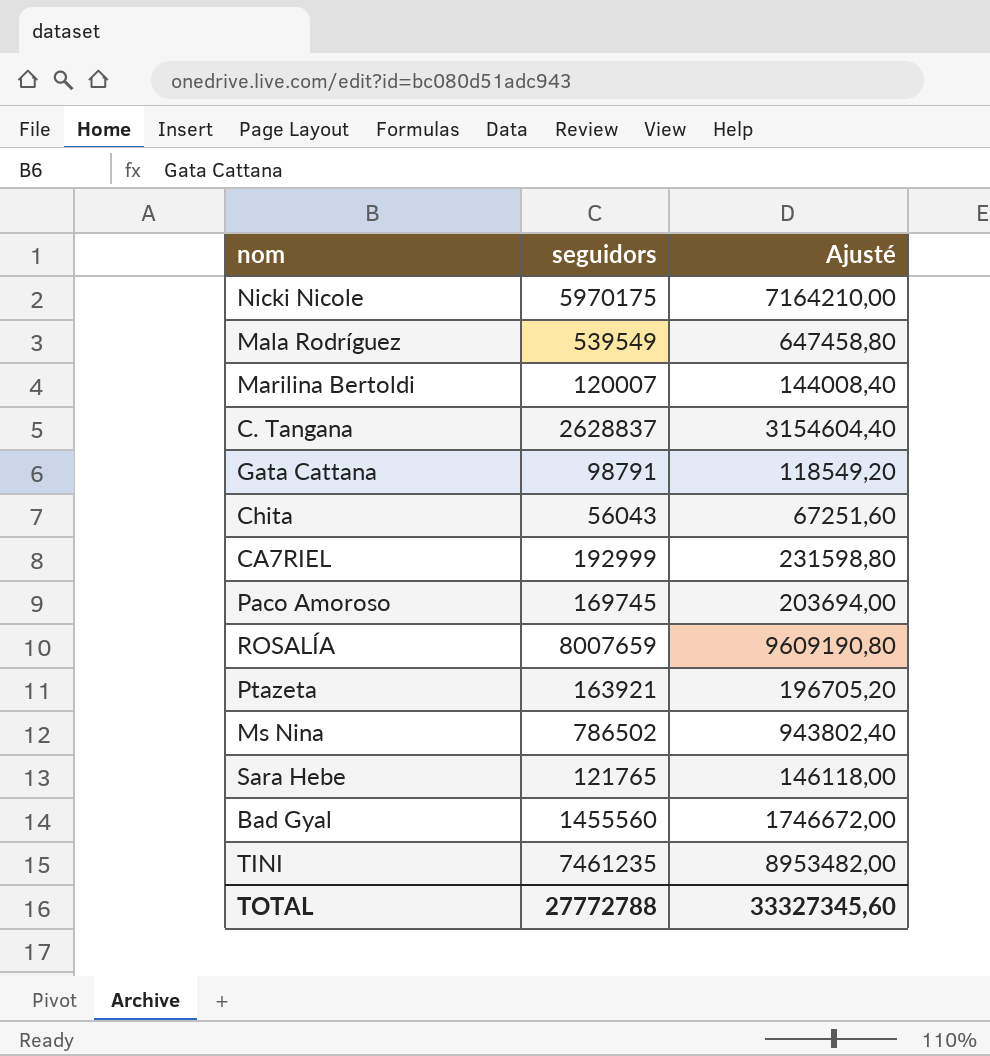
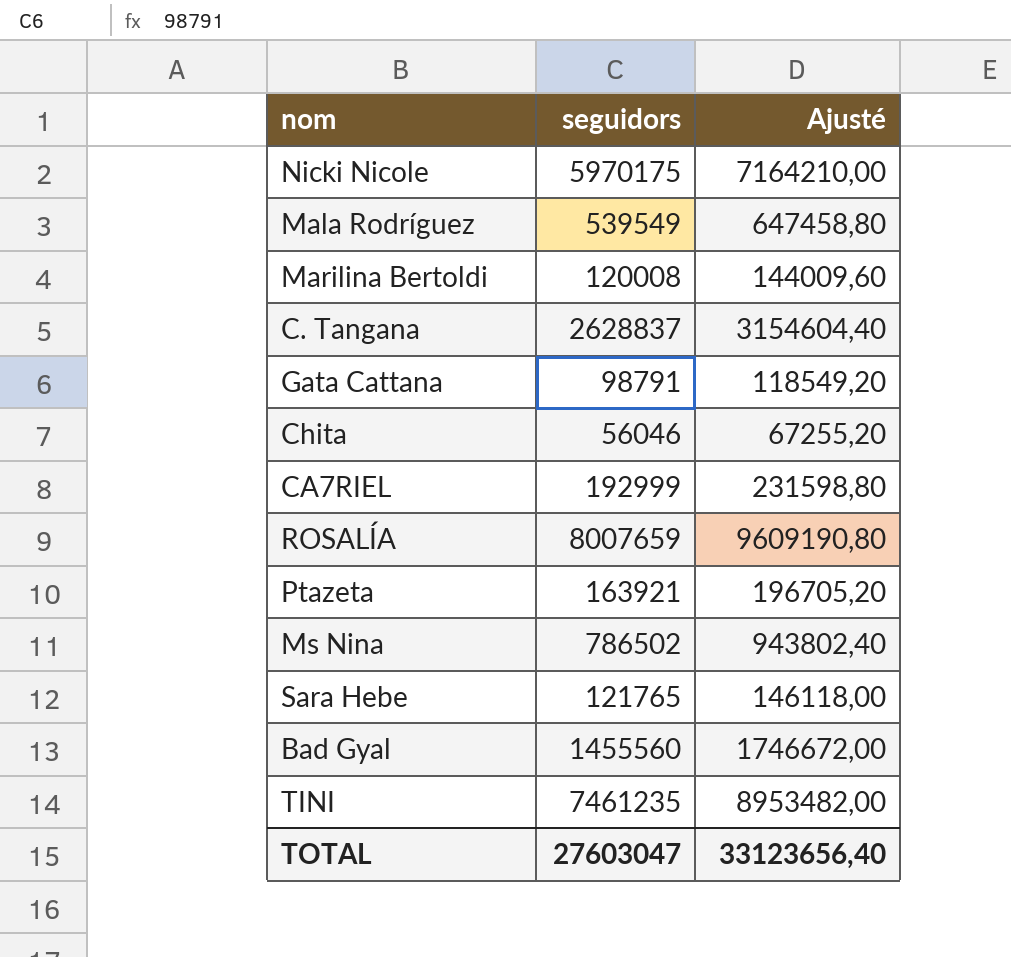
row Paco Amoroso: 169745 | 203694,00 -> none
Marilina Bertoldi | seguidors: 120007 -> 120008
Marilina Bertoldi | Ajusté: 144008,40 -> 144009,60
Chita | seguidors: 56043 -> 56046
Chita | Ajusté: 67251,60 -> 67255,20
TOTAL | seguidors: 27772788 -> 27603047
TOTAL | Ajusté: 33327345,60 -> 33123656,40

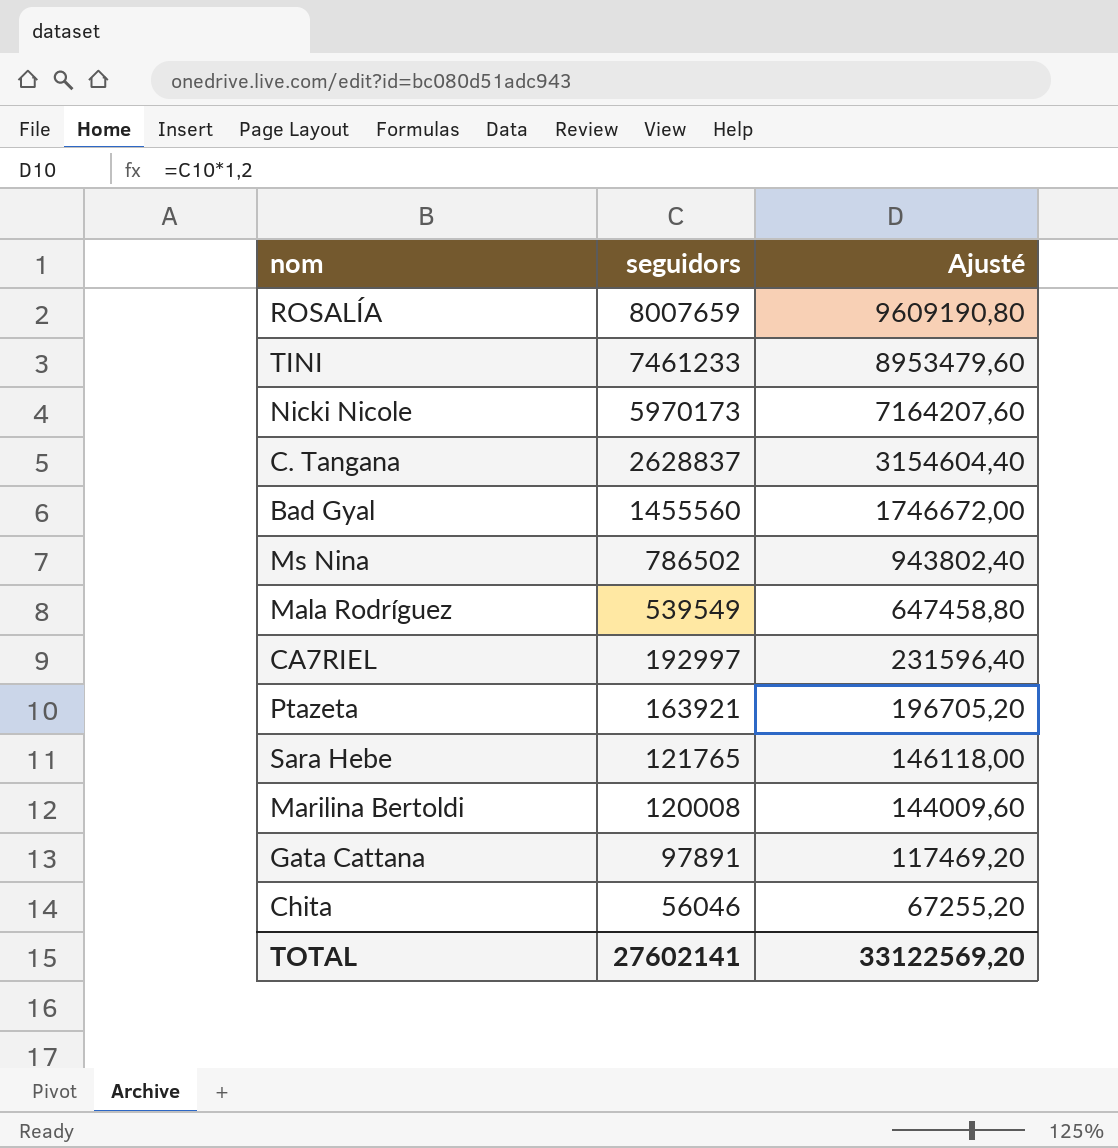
row order: none -> seguidors descending
TINI | seguidors: 7461235 -> 7461233
TINI | Ajusté: 8953482,00 -> 8953479,60
Nicki Nicole | seguidors: 5970175 -> 5970173
Nicki Nicole | Ajusté: 7164210,00 -> 7164207,60
CA7RIEL | seguidors: 192999 -> 192997
CA7RIEL | Ajusté: 231598,80 -> 231596,40
Gata Cattana | seguidors: 98791 -> 97891
Gata Cattana | Ajusté: 118549,20 -> 117469,20
TOTAL | seguidors: 27603047 -> 27602141
TOTAL | Ajusté: 33123656,40 -> 33122569,20

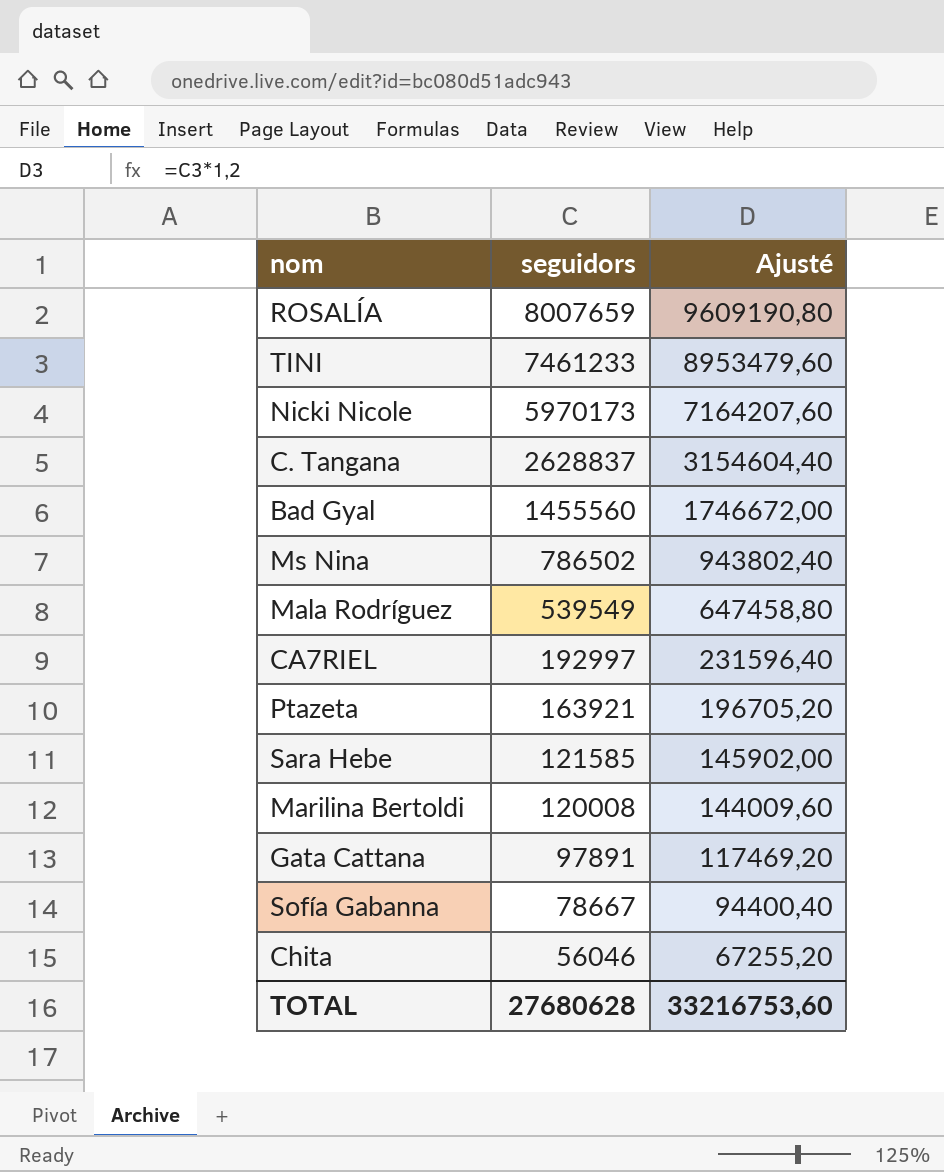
Sara Hebe | seguidors: 121765 -> 121585
Sara Hebe | Ajusté: 146118,00 -> 145902,00
row Sofía Gabanna: none -> 78667 | 94400,40
TOTAL | seguidors: 27602141 -> 27680628
TOTAL | Ajusté: 33122569,20 -> 33216753,60

